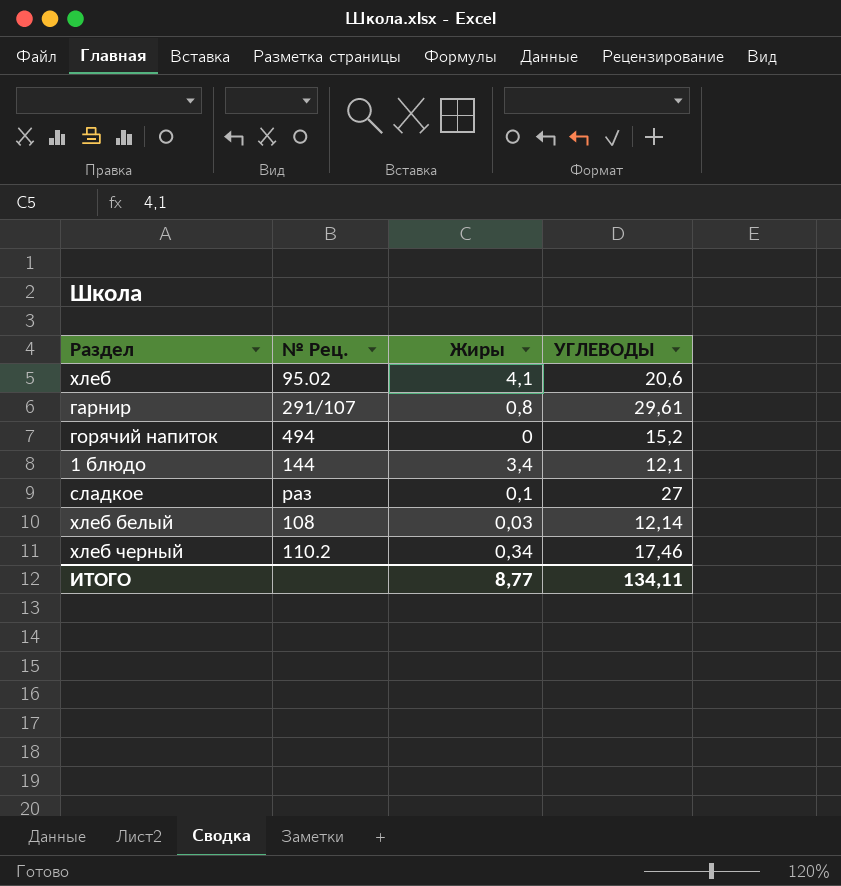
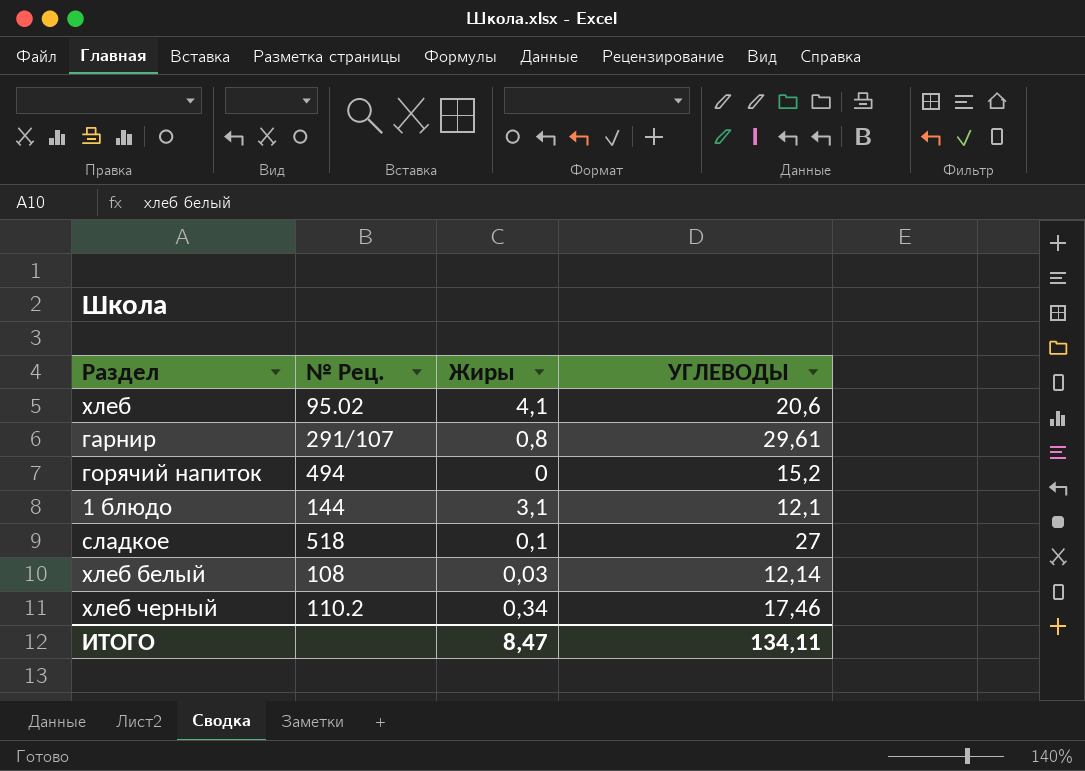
1 блюдо | Жиры: 3,4 -> 3,1
сладкое | № Рец.: раз -> 518
ИТОГО | Жиры: 8,77 -> 8,47

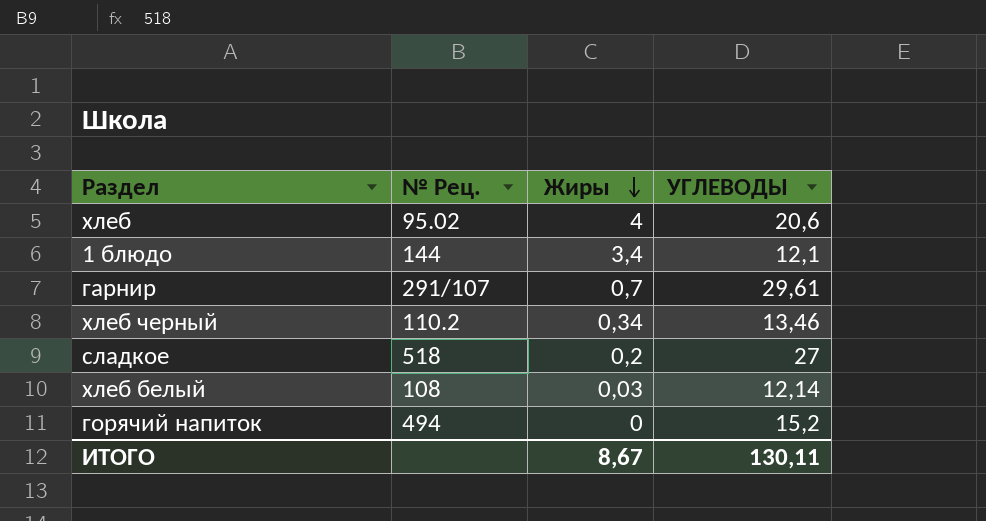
row order: none -> Жиры descending
хлеб | Жиры: 4,1 -> 4
1 блюдо | Жиры: 3,1 -> 3,4
гарнир | Жиры: 0,8 -> 0,7
хлеб черный | УГЛЕВОДЫ: 17,46 -> 13,46
сладкое | Жиры: 0,1 -> 0,2
ИТОГО | Жиры: 8,47 -> 8,67
ИТОГО | УГЛЕВОДЫ: 134,11 -> 130,11

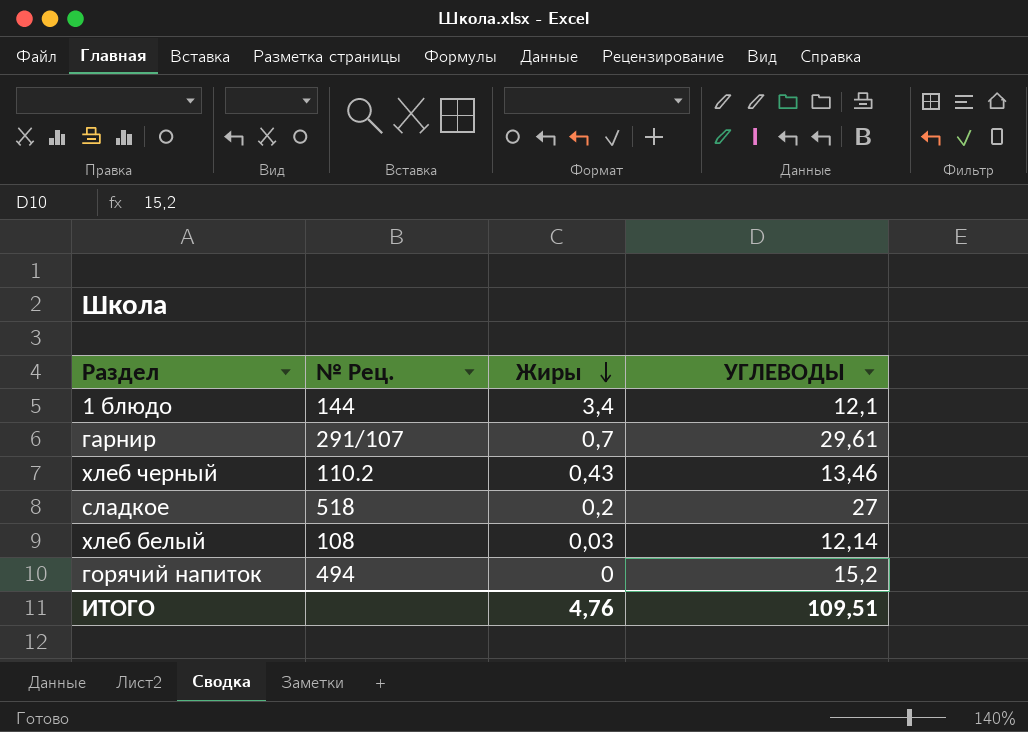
row хлеб: 95.02 | 4 | 20,6 -> none
хлеб черный | Жиры: 0,34 -> 0,43
ИТОГО | Жиры: 8,67 -> 4,76
ИТОГО | УГЛЕВОДЫ: 130,11 -> 109,51

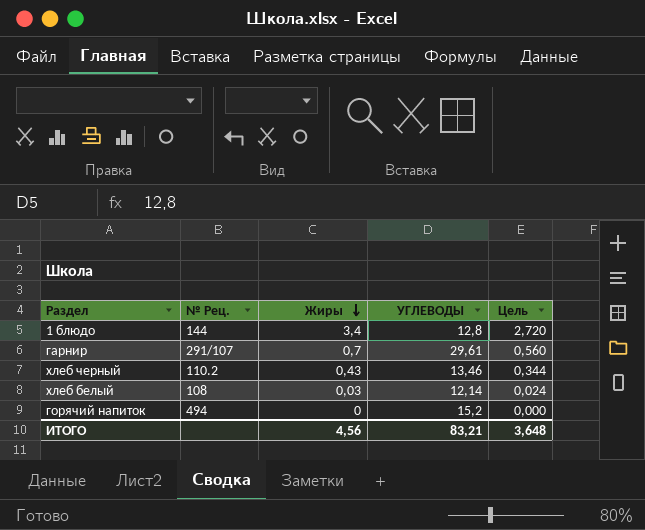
column Цель | formula: none -> [Жиры] * 0,8
row сладкое: 518 | 0,2 | 27 -> none
1 блюдо | УГЛЕВОДЫ: 12,1 -> 12,8
ИТОГО | Жиры: 4,76 -> 4,56
ИТОГО | УГЛЕВОДЫ: 109,51 -> 83,21

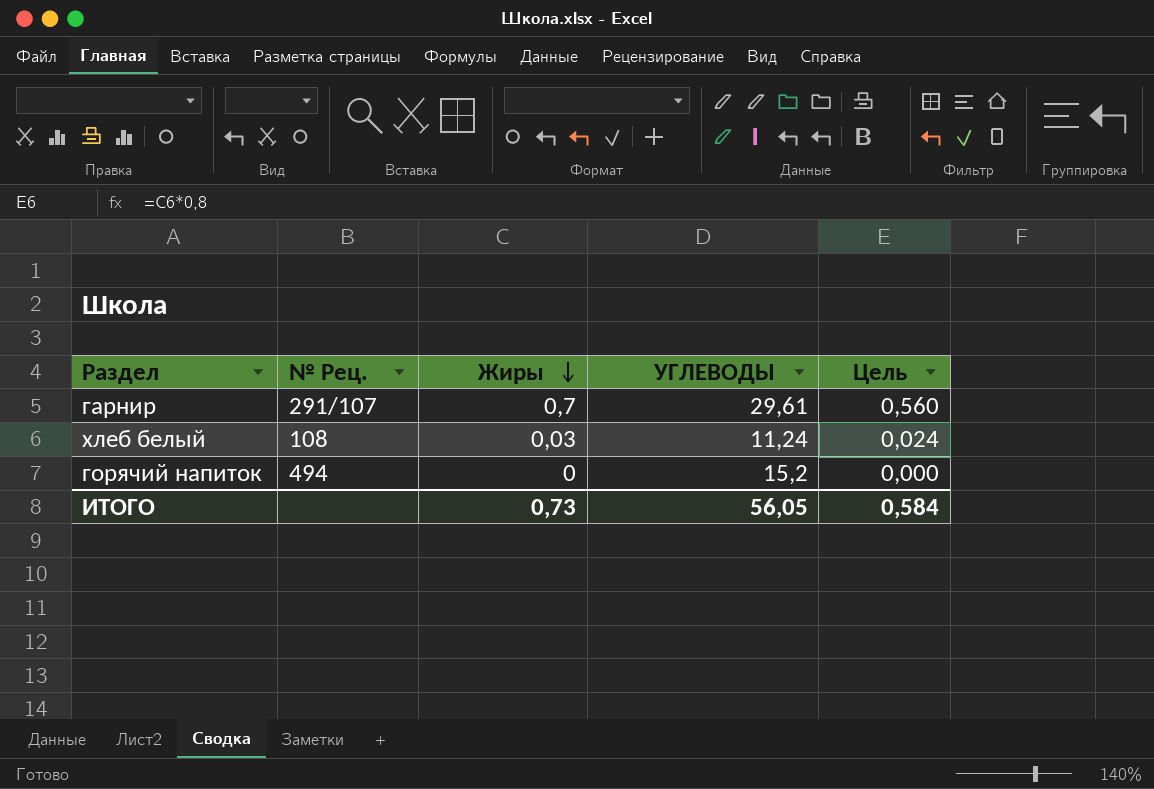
row 1 блюдо: 144 | 3,4 | 12,8 | 2,720 -> none
row хлеб черный: 110.2 | 0,43 | 13,46 | 0,344 -> none
хлеб белый | УГЛЕВОДЫ: 12,14 -> 11,24
ИТОГО | Жиры: 4,56 -> 0,73
ИТОГО | УГЛЕВОДЫ: 83,21 -> 56,05
ИТОГО | Цель: 3,648 -> 0,584

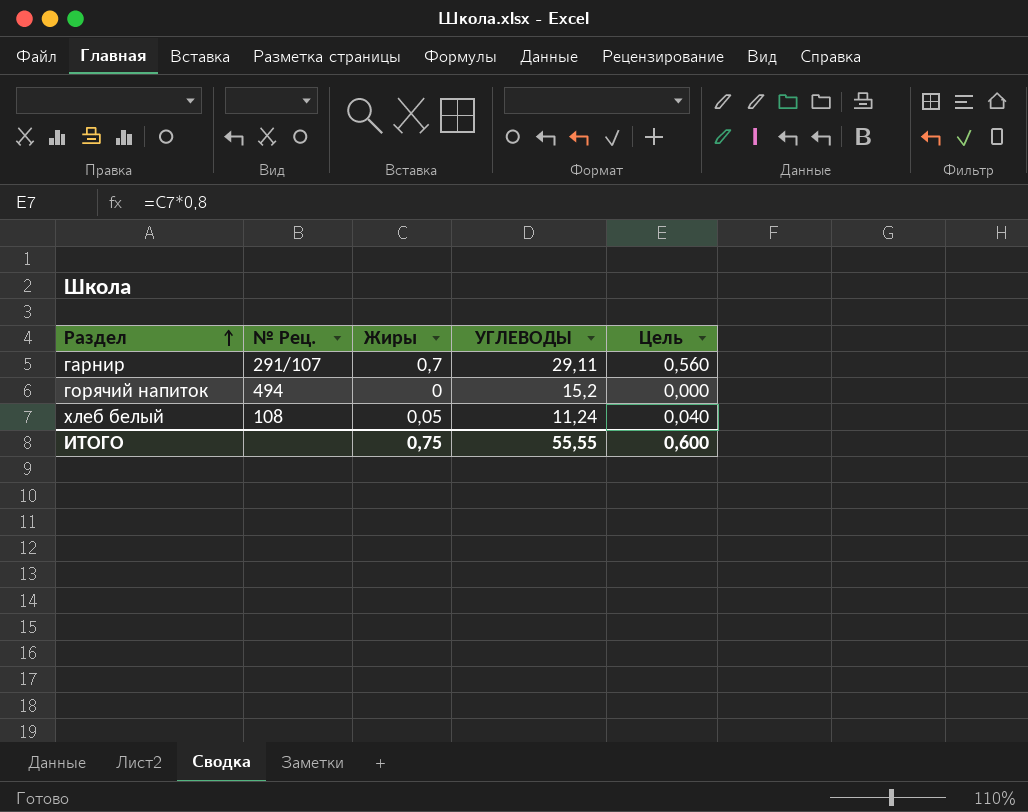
row order: Жиры descending -> Раздел ascending
гарнир | УГЛЕВОДЫ: 29,61 -> 29,11
хлеб белый | Жиры: 0,03 -> 0,05
хлеб белый | Цель: 0,024 -> 0,040
ИТОГО | Жиры: 0,73 -> 0,75
ИТОГО | УГЛЕВОДЫ: 56,05 -> 55,55
ИТОГО | Цель: 0,584 -> 0,600

